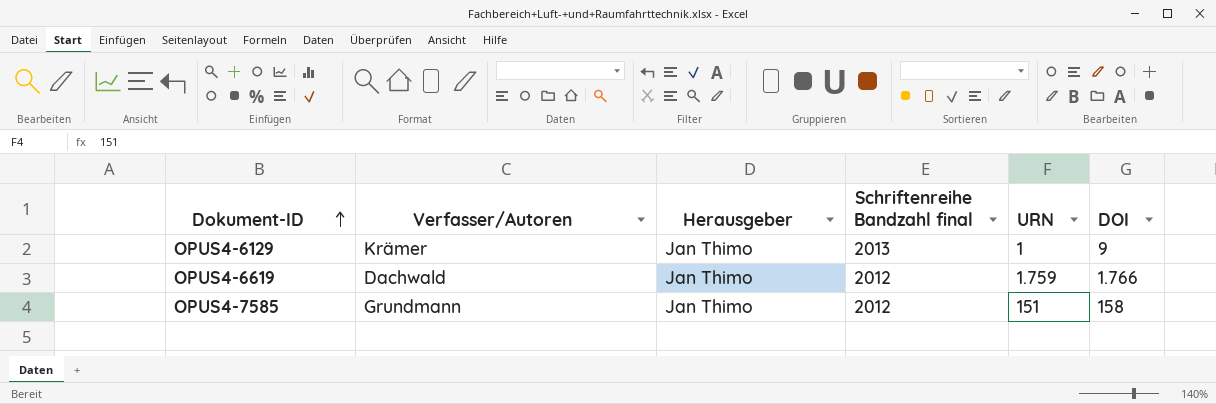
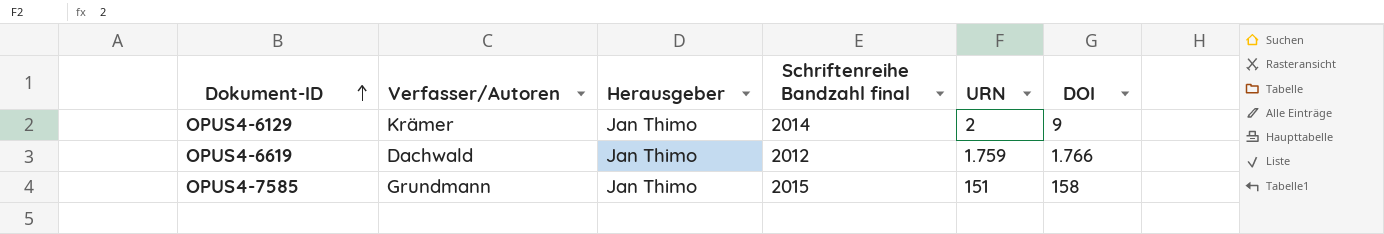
OPUS4-6129 | Schriftenreihe Bandzahl final: 2013 -> 2014
OPUS4-6129 | URN: 1 -> 2
OPUS4-7585 | Schriftenreihe Bandzahl final: 2012 -> 2015

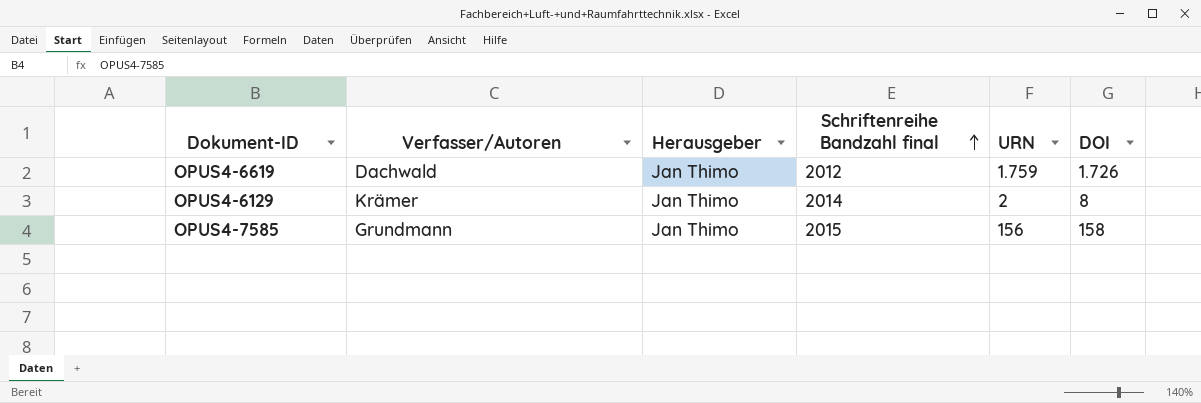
row order: Dokument-ID ascending -> Schriftenreihe Bandzahl final ascending
OPUS4-6619 | DOI: 1.766 -> 1.726
OPUS4-6129 | DOI: 9 -> 8
OPUS4-7585 | URN: 151 -> 156

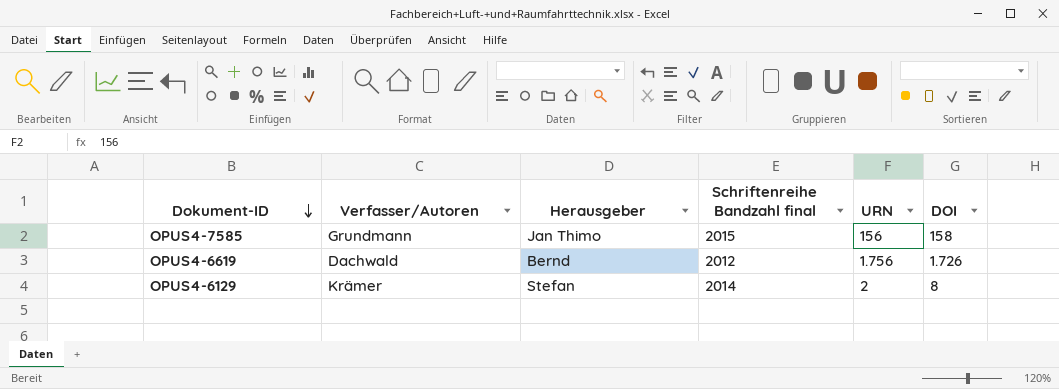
row order: Schriftenreihe Bandzahl final ascending -> Dokument-ID descending
OPUS4-6619 | Herausgeber: Jan Thimo -> Bernd
OPUS4-6619 | URN: 1.759 -> 1.756
OPUS4-6129 | Herausgeber: Jan Thimo -> Stefan

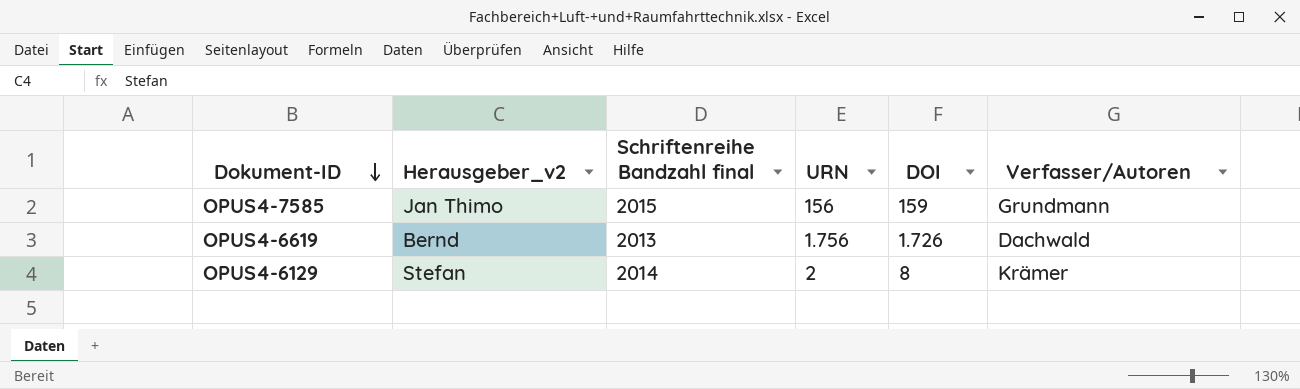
column name: Herausgeber -> Herausgeber_v2
column Verfasser/Autoren | position: 2 -> 6
OPUS4-7585 | DOI: 158 -> 159
OPUS4-6619 | Schriftenreihe Bandzahl final: 2012 -> 2013

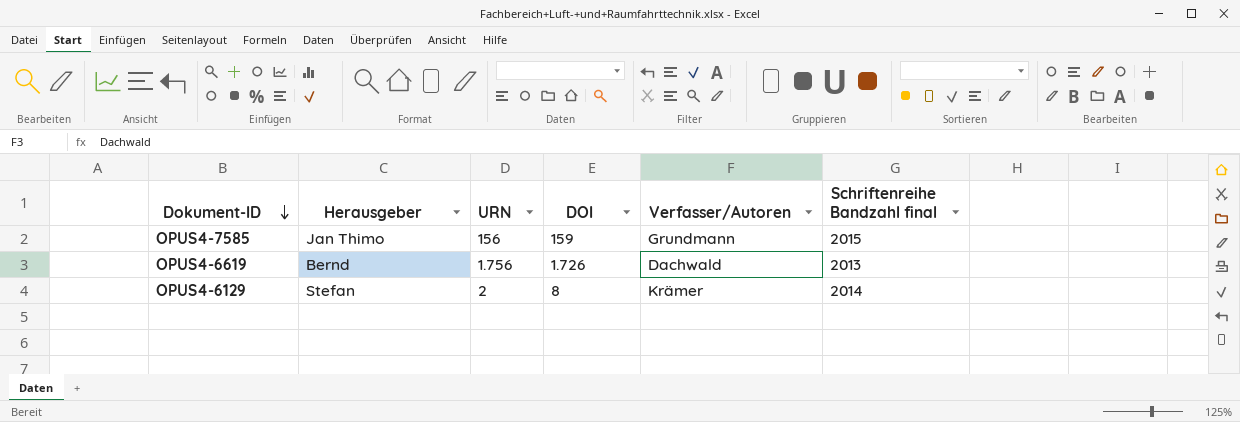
column name: Herausgeber_v2 -> Herausgeber
column Schriftenreihe Bandzahl final | position: 3 -> 6

